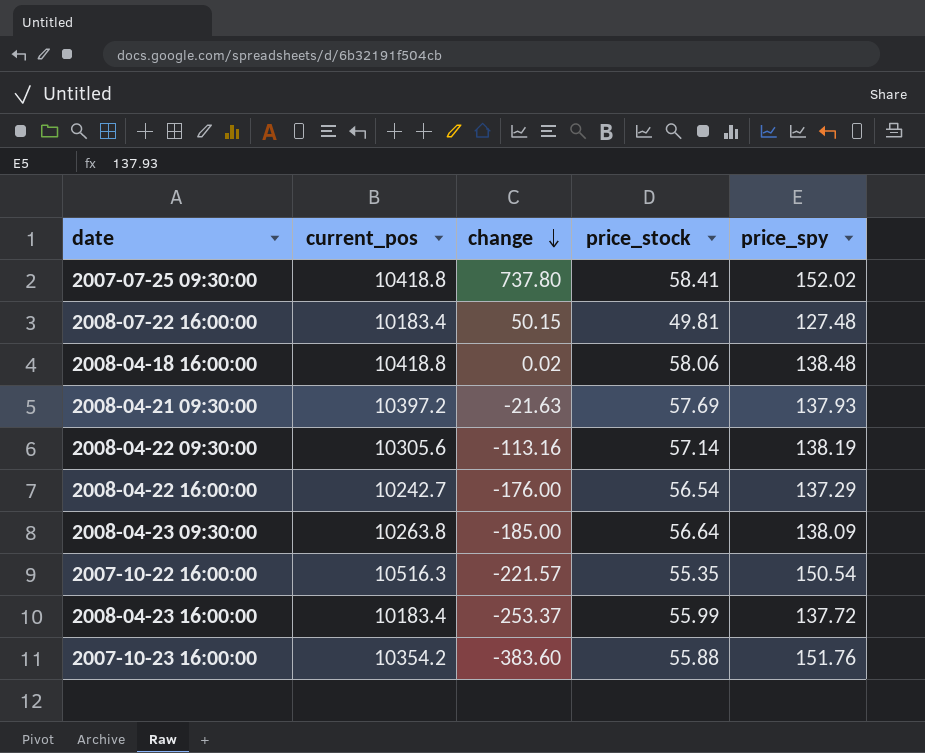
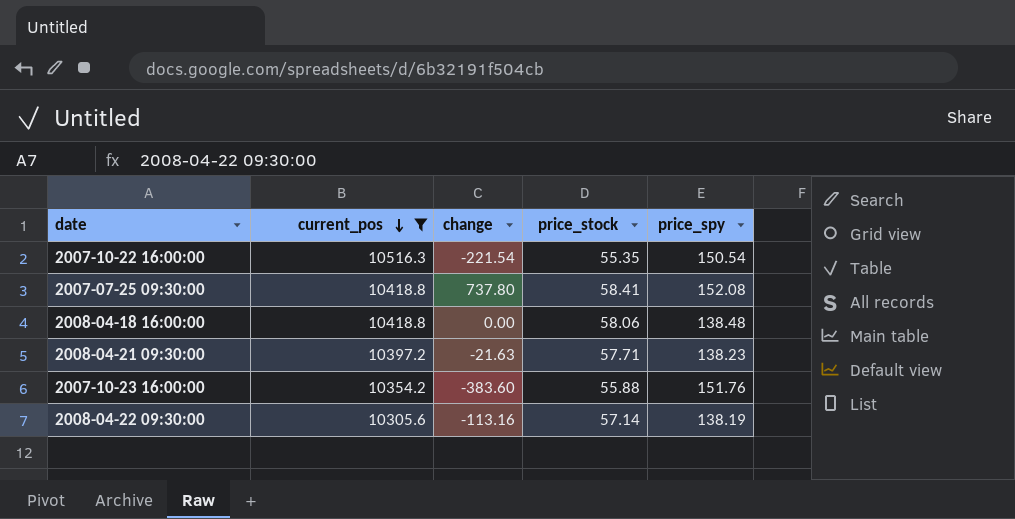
filter: none -> current_pos >= 10305.6
row order: change descending -> current_pos descending
2007-10-22 16:00:00 | change: -221.57 -> -221.54
2007-07-25 09:30:00 | price_spy: 152.02 -> 152.08
2008-04-18 16:00:00 | change: 0.02 -> 0.00
2008-04-21 09:30:00 | price_stock: 57.69 -> 57.71
2008-04-21 09:30:00 | price_spy: 137.93 -> 138.23

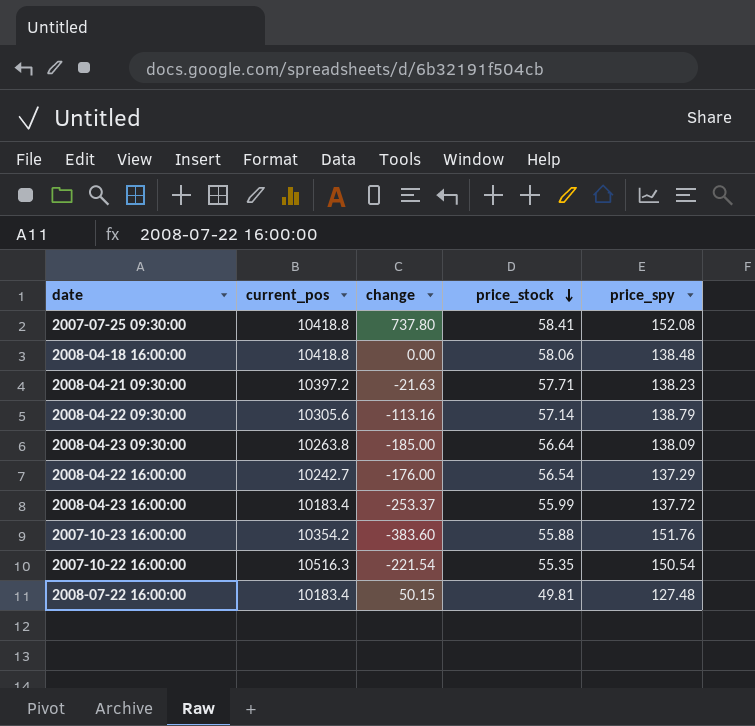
filter: current_pos >= 10305.6 -> none
row order: current_pos descending -> price_stock descending
2008-04-22 09:30:00 | price_spy: 138.19 -> 138.79

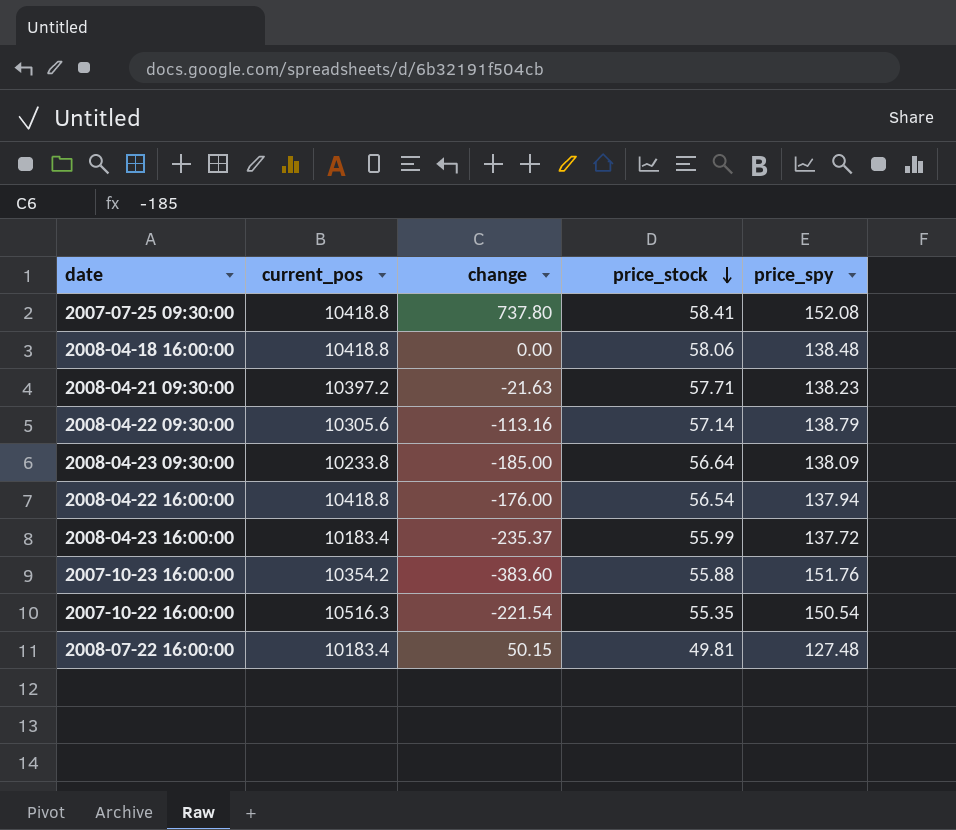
2008-04-23 09:30:00 | current_pos: 10263.8 -> 10233.8
2008-04-22 16:00:00 | current_pos: 10242.7 -> 10418.8
2008-04-22 16:00:00 | price_spy: 137.29 -> 137.94
2008-04-23 16:00:00 | change: -253.37 -> -235.37

